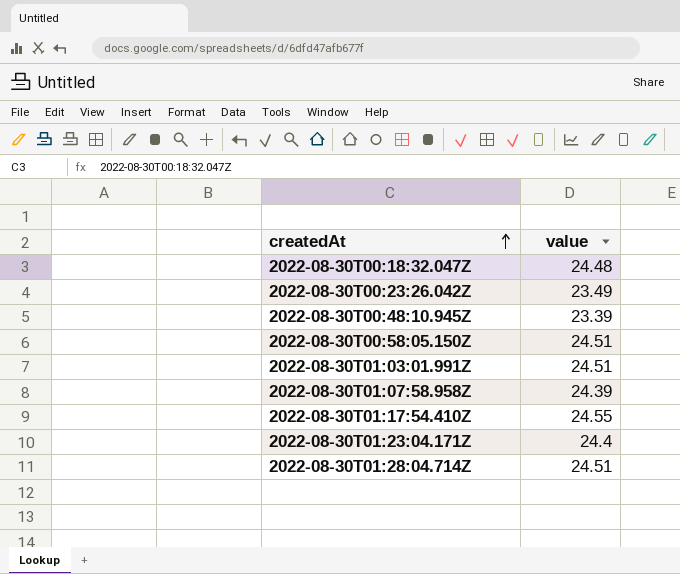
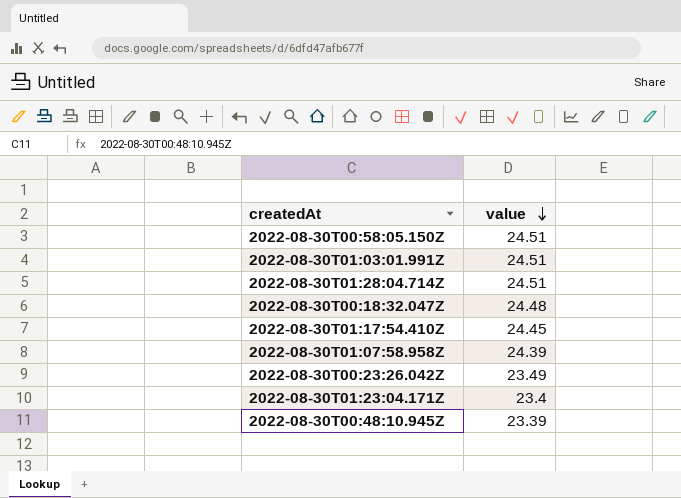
row order: createdAt ascending -> value descending
2022-08-30T01:17:54.410Z | value: 24.55 -> 24.45
2022-08-30T01:23:04.171Z | value: 24.4 -> 23.4

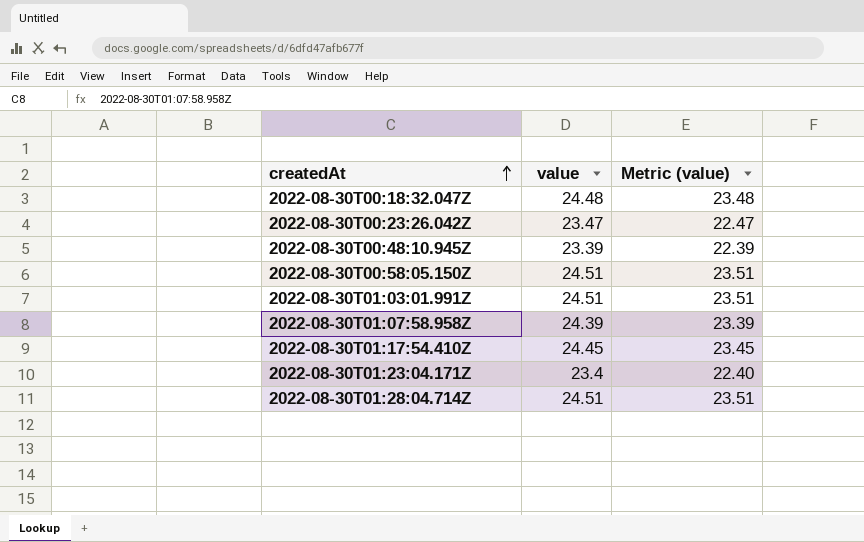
row order: value descending -> createdAt ascending
column Metric (value) | formula: none -> [value] - 1
2022-08-30T00:23:26.042Z | value: 23.49 -> 23.47

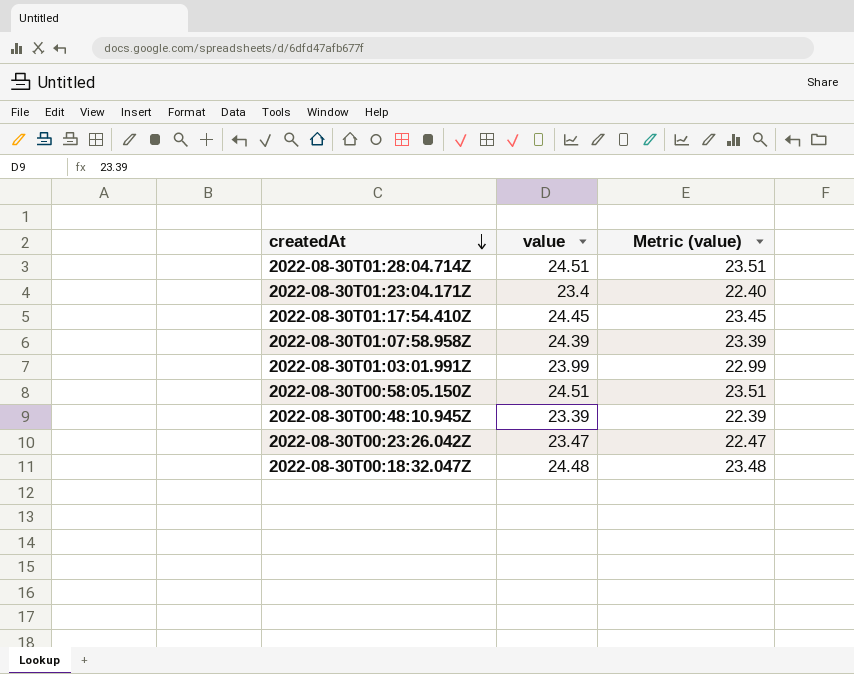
row order: createdAt ascending -> createdAt descending
2022-08-30T01:03:01.991Z | value: 24.51 -> 23.99
2022-08-30T01:03:01.991Z | Metric (value): 23.51 -> 22.99

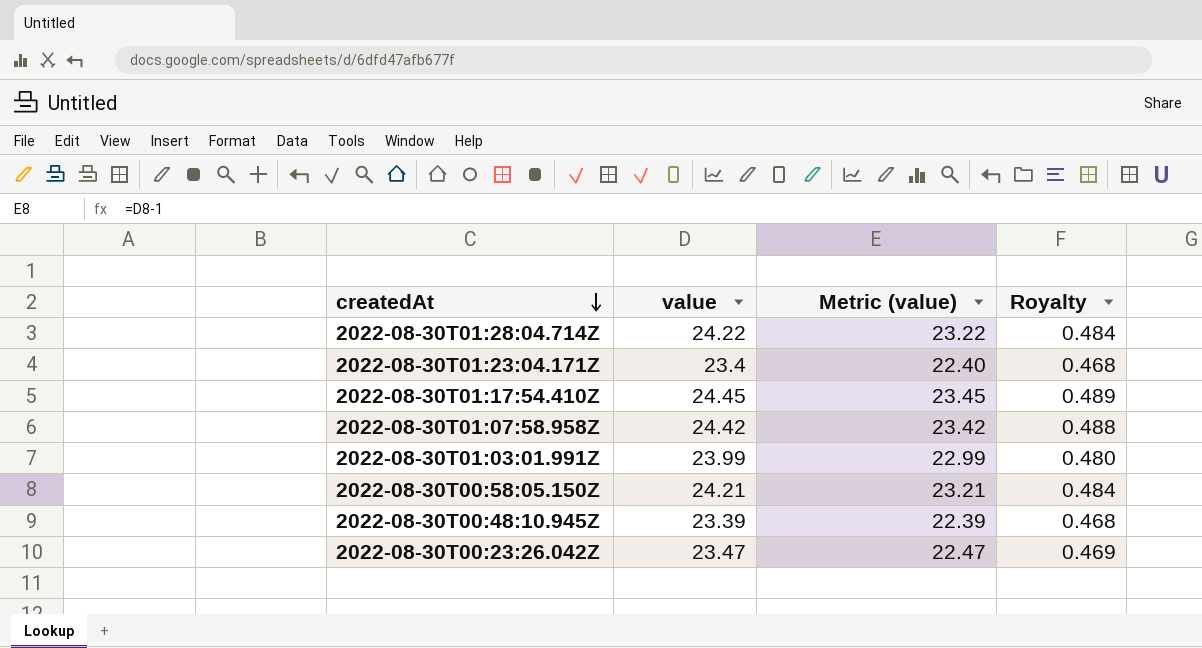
column Royalty | formula: none -> [value] * 0.02
row 2022-08-30T00:18:32.047Z: 24.48 | 23.48 -> none
2022-08-30T01:28:04.714Z | value: 24.51 -> 24.22
2022-08-30T01:28:04.714Z | Metric (value): 23.51 -> 23.22
2022-08-30T01:07:58.958Z | value: 24.39 -> 24.42
2022-08-30T01:07:58.958Z | Metric (value): 23.39 -> 23.42
2022-08-30T00:58:05.150Z | value: 24.51 -> 24.21
2022-08-30T00:58:05.150Z | Metric (value): 23.51 -> 23.21

